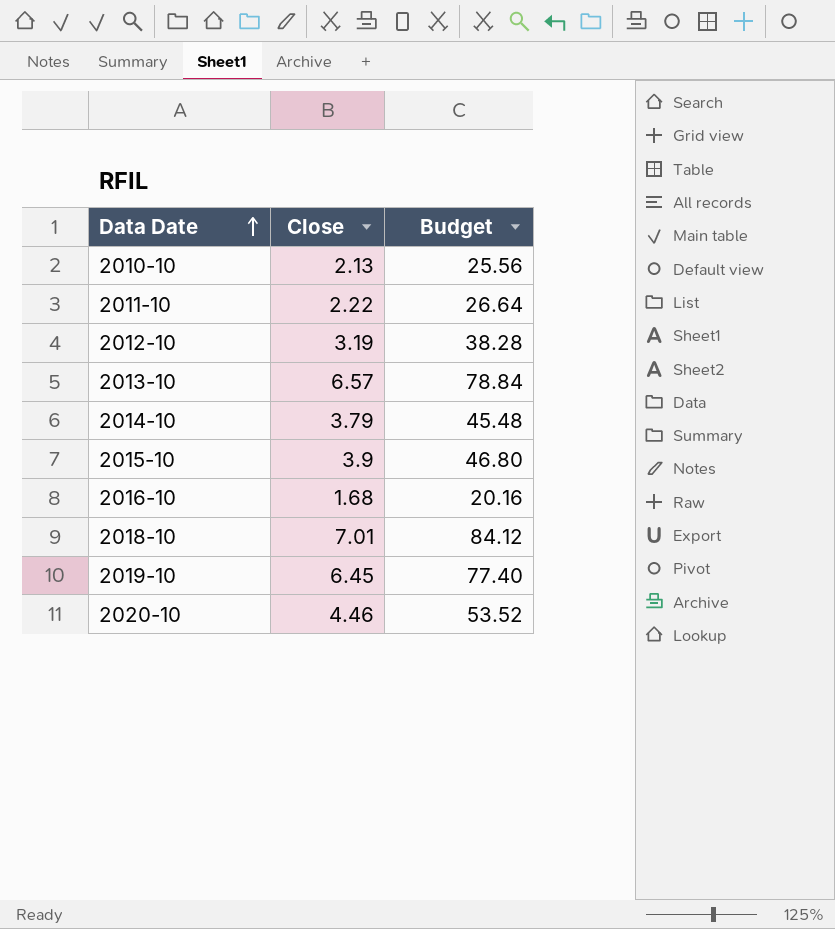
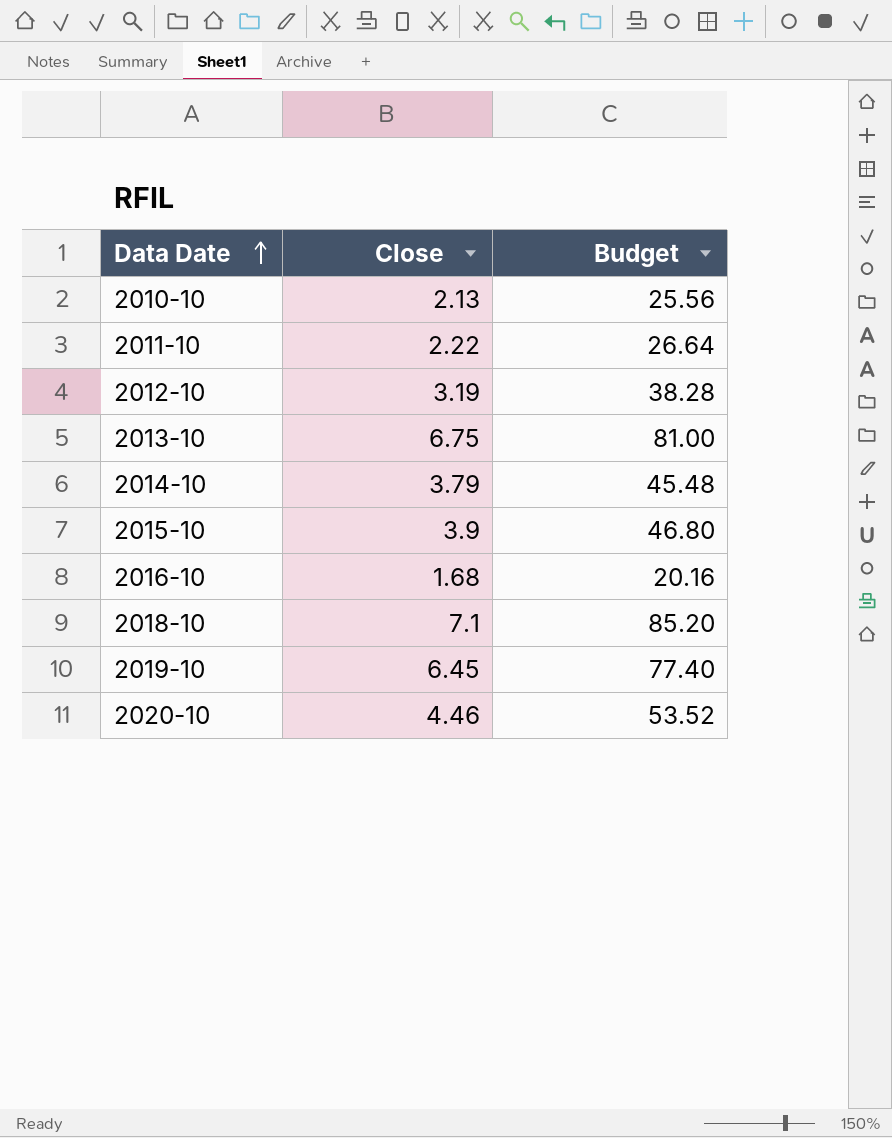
2013-10 | Close: 6.57 -> 6.75
2013-10 | Budget: 78.84 -> 81.00
2018-10 | Close: 7.01 -> 7.1
2018-10 | Budget: 84.12 -> 85.20

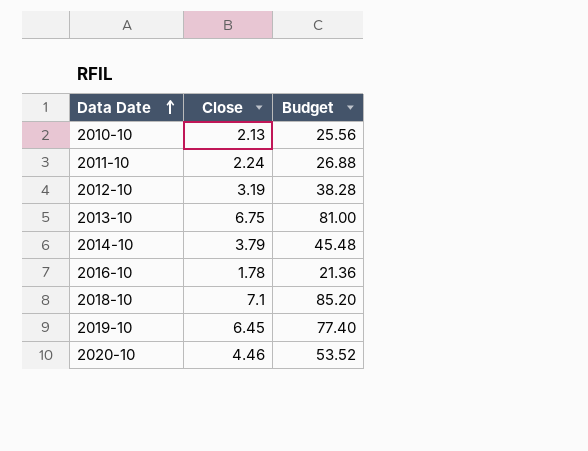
row 2015-10: 3.9 | 46.80 -> none
2011-10 | Close: 2.22 -> 2.24
2011-10 | Budget: 26.64 -> 26.88
2016-10 | Close: 1.68 -> 1.78
2016-10 | Budget: 20.16 -> 21.36

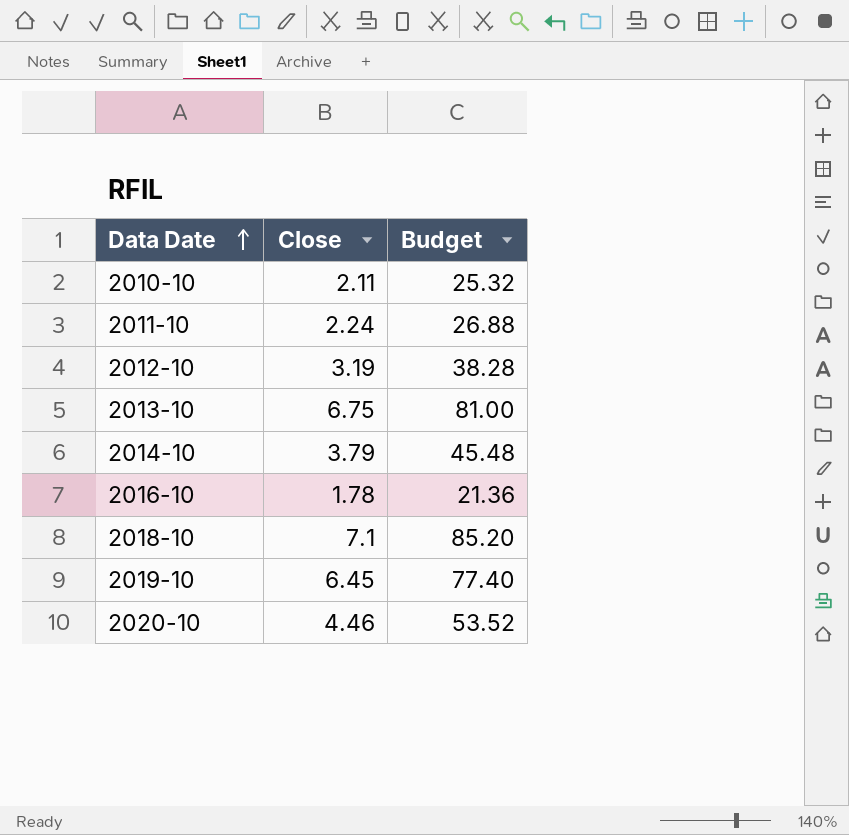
2010-10 | Close: 2.13 -> 2.11
2010-10 | Budget: 25.56 -> 25.32

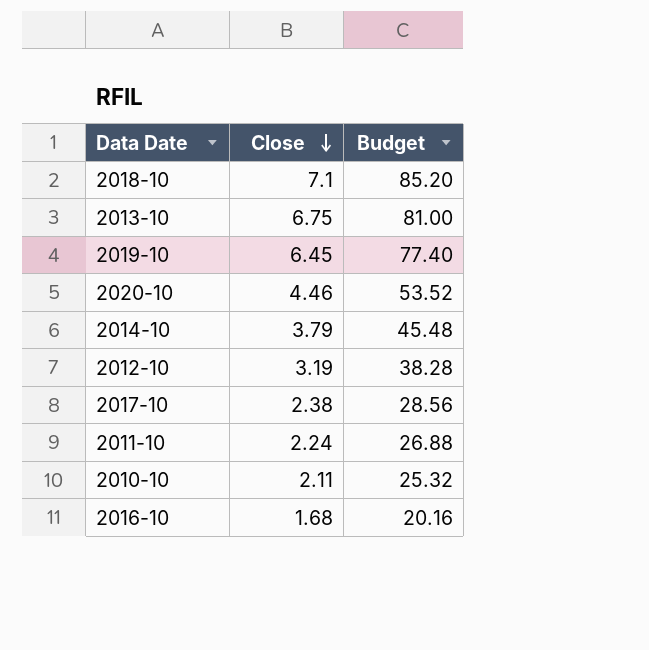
row order: Data Date ascending -> Close descending
row 2017-10: none -> 2.38 | 28.56
2016-10 | Close: 1.78 -> 1.68
2016-10 | Budget: 21.36 -> 20.16

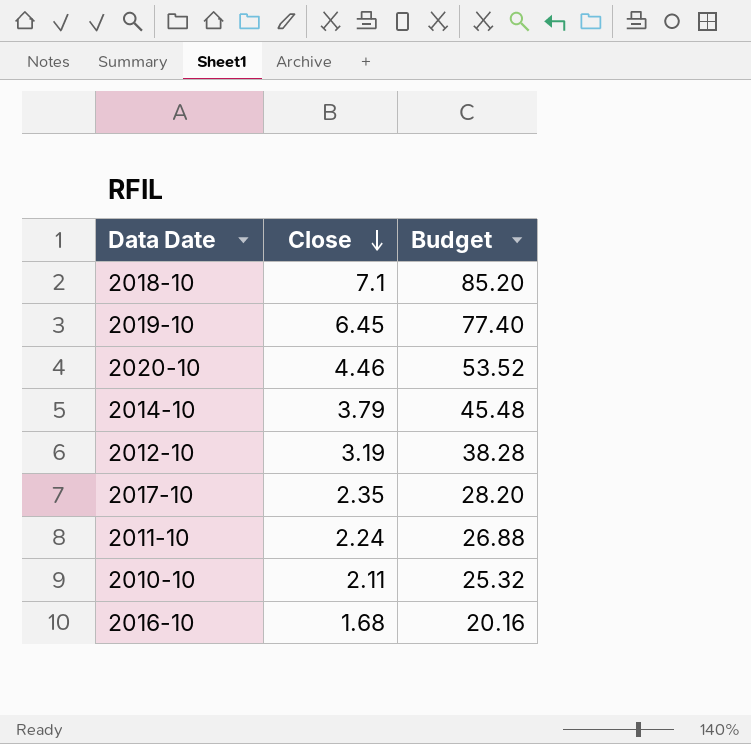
row 2013-10: 6.75 | 81.00 -> none
2017-10 | Close: 2.38 -> 2.35
2017-10 | Budget: 28.56 -> 28.20

